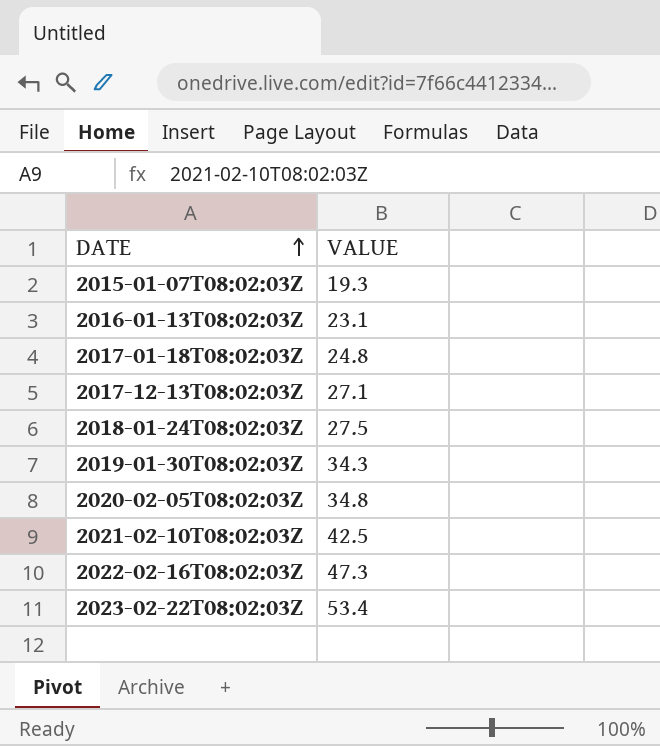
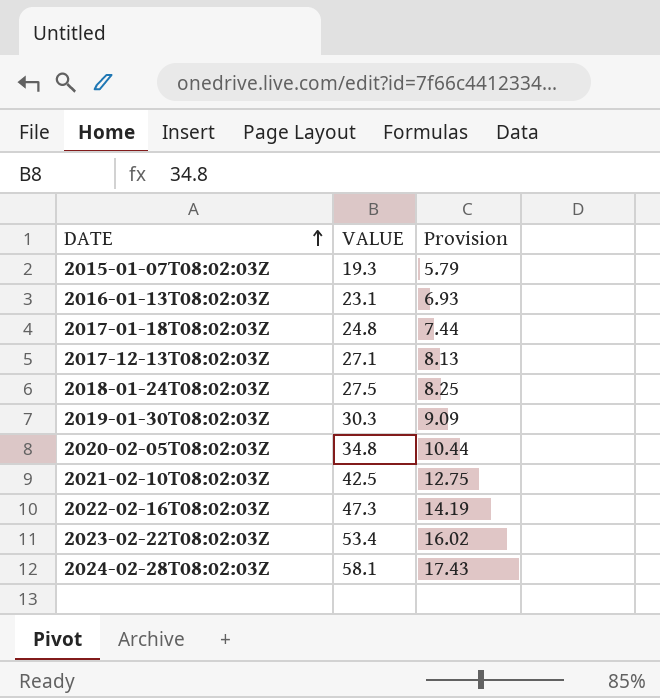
column Provision | formula: none -> [VALUE] * 0.3
2019-01-30T08:02:03Z | VALUE: 34.3 -> 30.3
row 2024-02-28T08:02:03Z: none -> 58.1 | 17.43

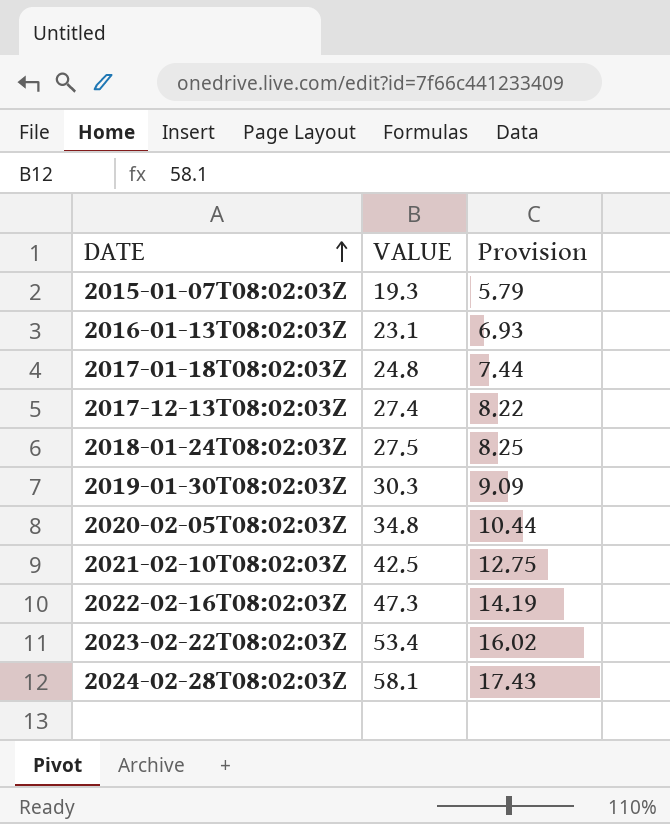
2017-12-13T08:02:03Z | VALUE: 27.1 -> 27.4
2017-12-13T08:02:03Z | Provision: 8.13 -> 8.22

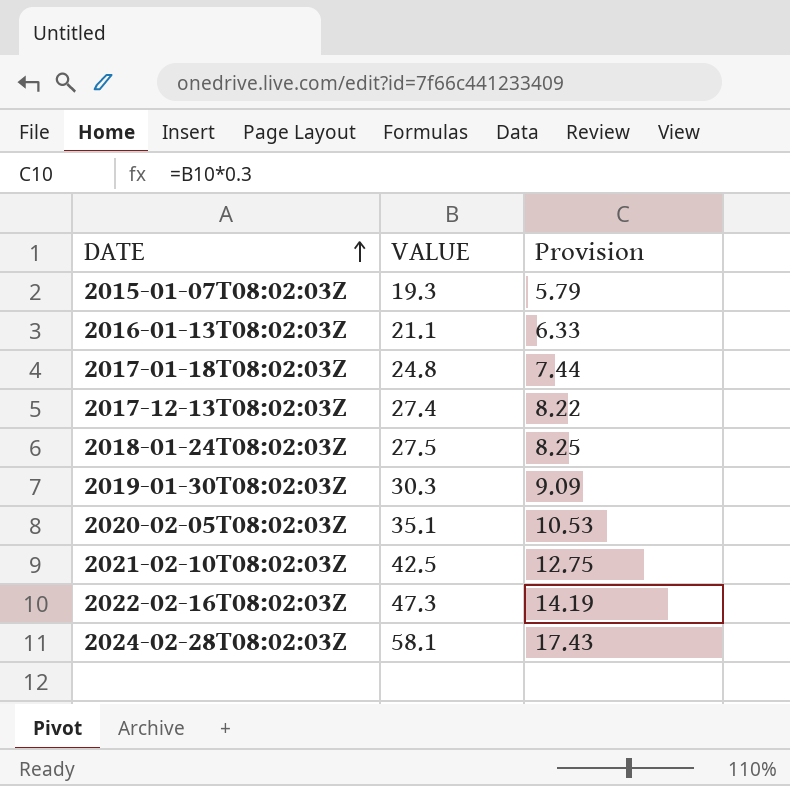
row 2023-02-22T08:02:03Z: 53.4 | 16.02 -> none
2016-01-13T08:02:03Z | VALUE: 23.1 -> 21.1
2016-01-13T08:02:03Z | Provision: 6.93 -> 6.33
2020-02-05T08:02:03Z | VALUE: 34.8 -> 35.1
2020-02-05T08:02:03Z | Provision: 10.44 -> 10.53

